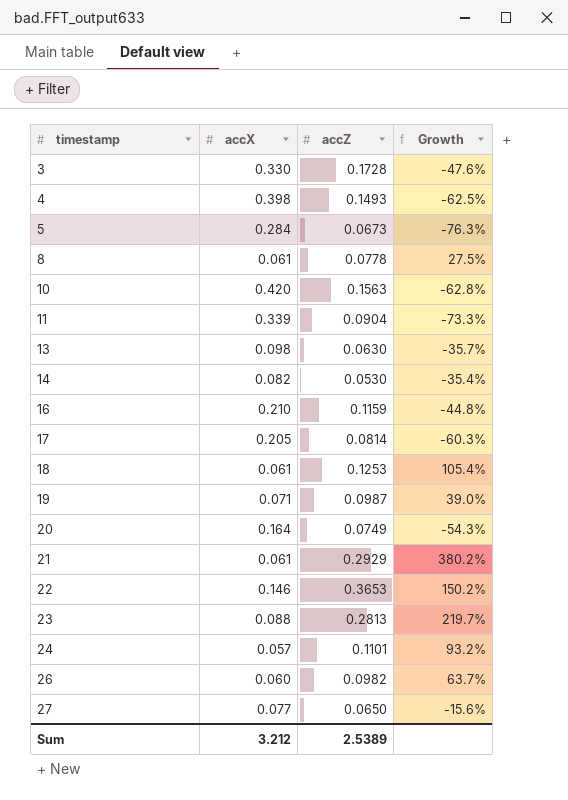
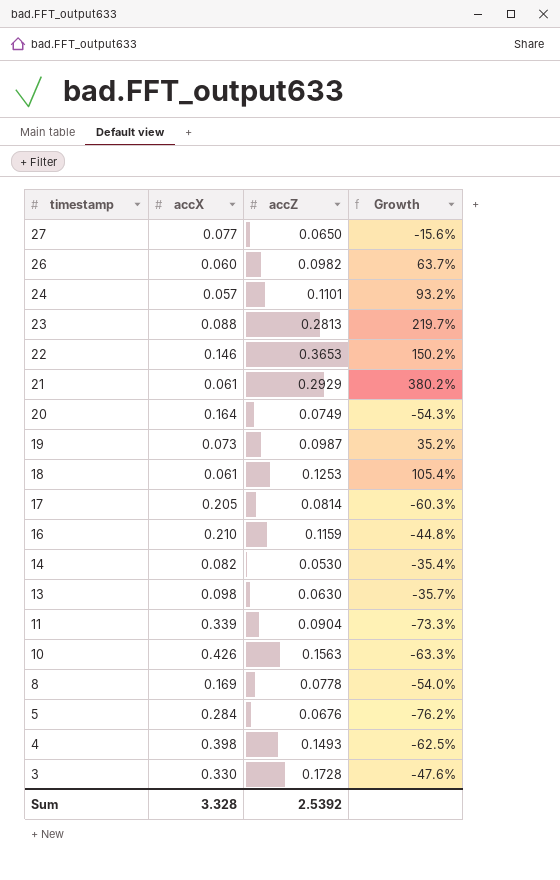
row order: timestamp ascending -> timestamp descending
19 | accX: 0.071 -> 0.073
19 | Growth: 39.0% -> 35.2%
10 | accX: 0.420 -> 0.426
10 | Growth: -62.8% -> -63.3%
8 | accX: 0.061 -> 0.169
8 | Growth: 27.5% -> -54.0%
5 | accZ: 0.0673 -> 0.0676
5 | Growth: -76.3% -> -76.2%
Sum | accX: 3.212 -> 3.328
Sum | accZ: 2.5389 -> 2.5392

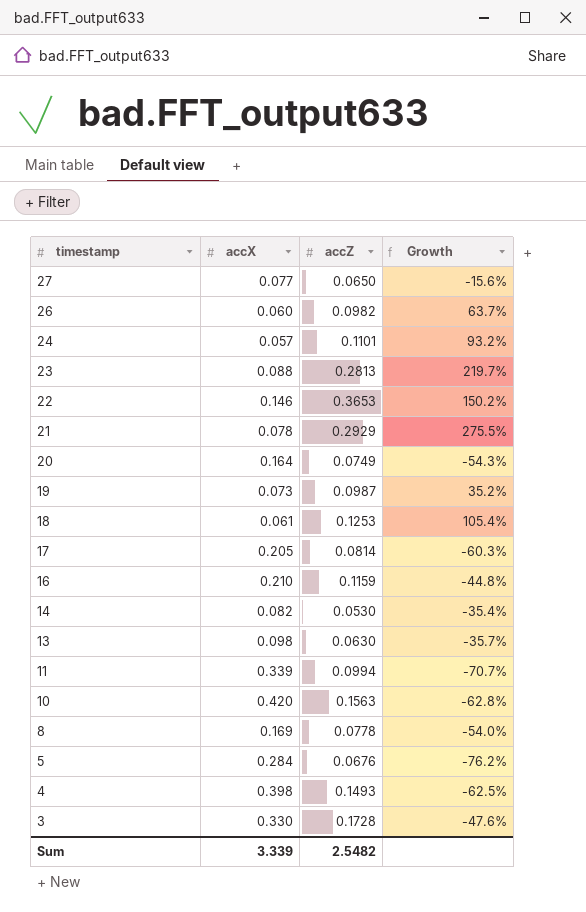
21 | accX: 0.061 -> 0.078
21 | Growth: 380.2% -> 275.5%
11 | accZ: 0.0904 -> 0.0994
11 | Growth: -73.3% -> -70.7%
10 | accX: 0.426 -> 0.420
10 | Growth: -63.3% -> -62.8%
Sum | accX: 3.328 -> 3.339
Sum | accZ: 2.5392 -> 2.5482

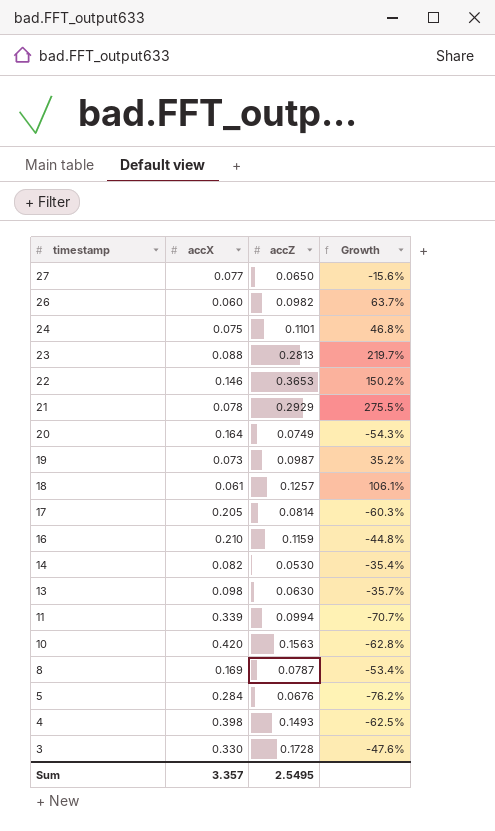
24 | accX: 0.057 -> 0.075
24 | Growth: 93.2% -> 46.8%
18 | accZ: 0.1253 -> 0.1257
18 | Growth: 105.4% -> 106.1%
8 | accZ: 0.0778 -> 0.0787
8 | Growth: -54.0% -> -53.4%
Sum | accX: 3.339 -> 3.357
Sum | accZ: 2.5482 -> 2.5495

